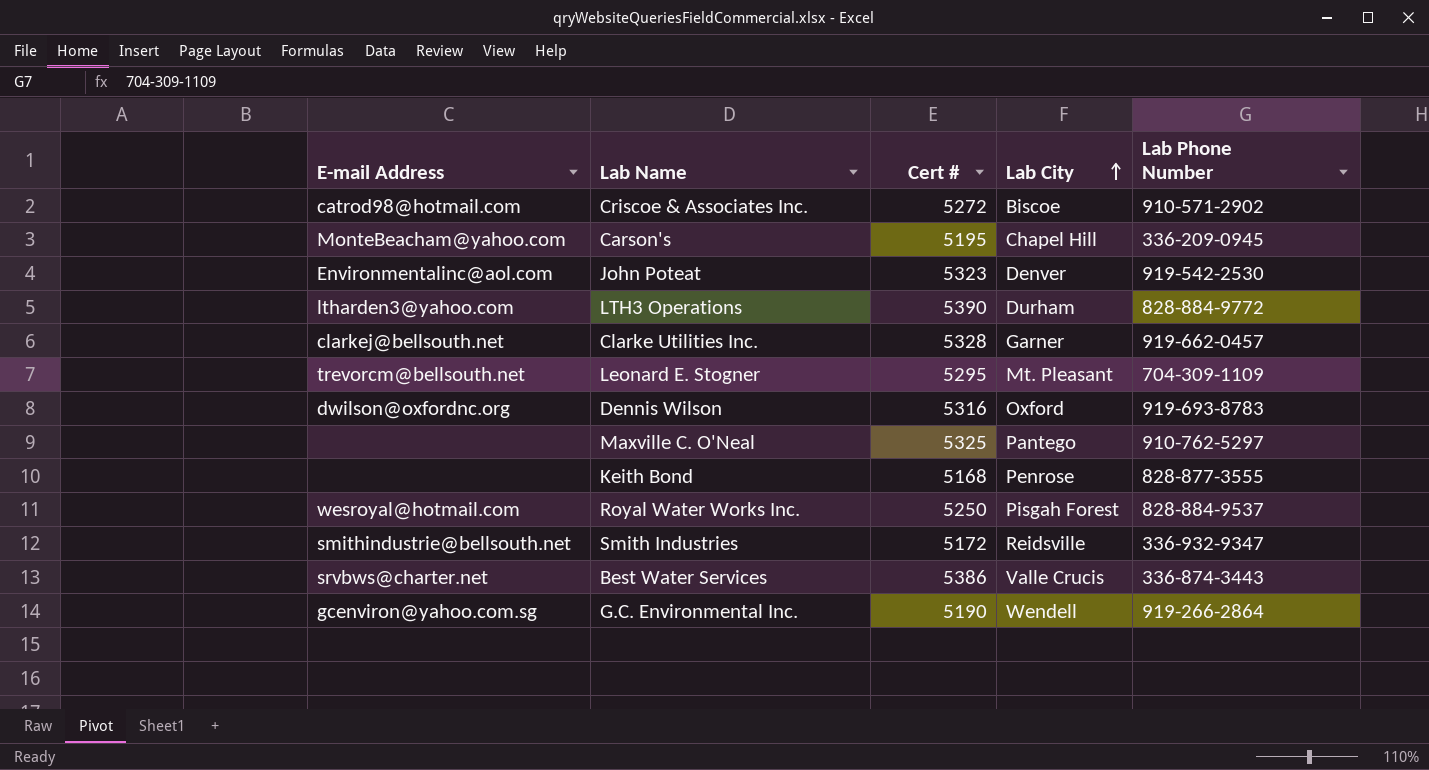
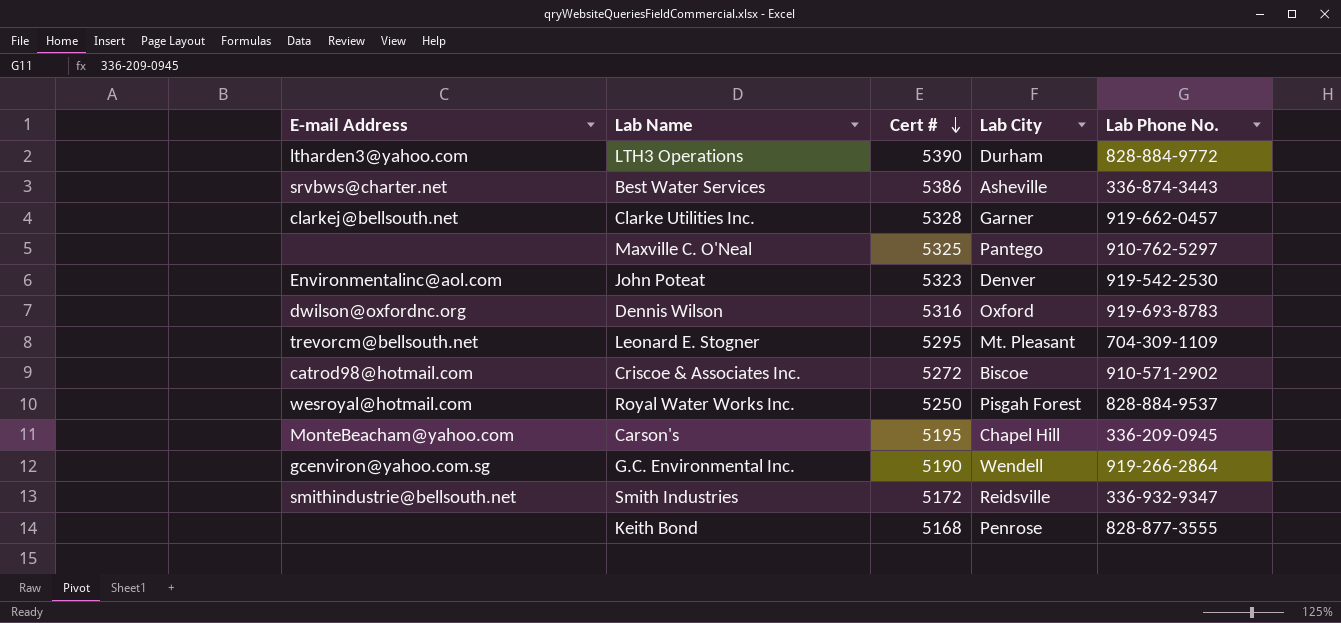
row order: Lab City ascending -> Cert # descending
column name: Lab Phone Number -> Lab Phone No.
Best Water Services | Lab City: Valle Crucis -> Asheville

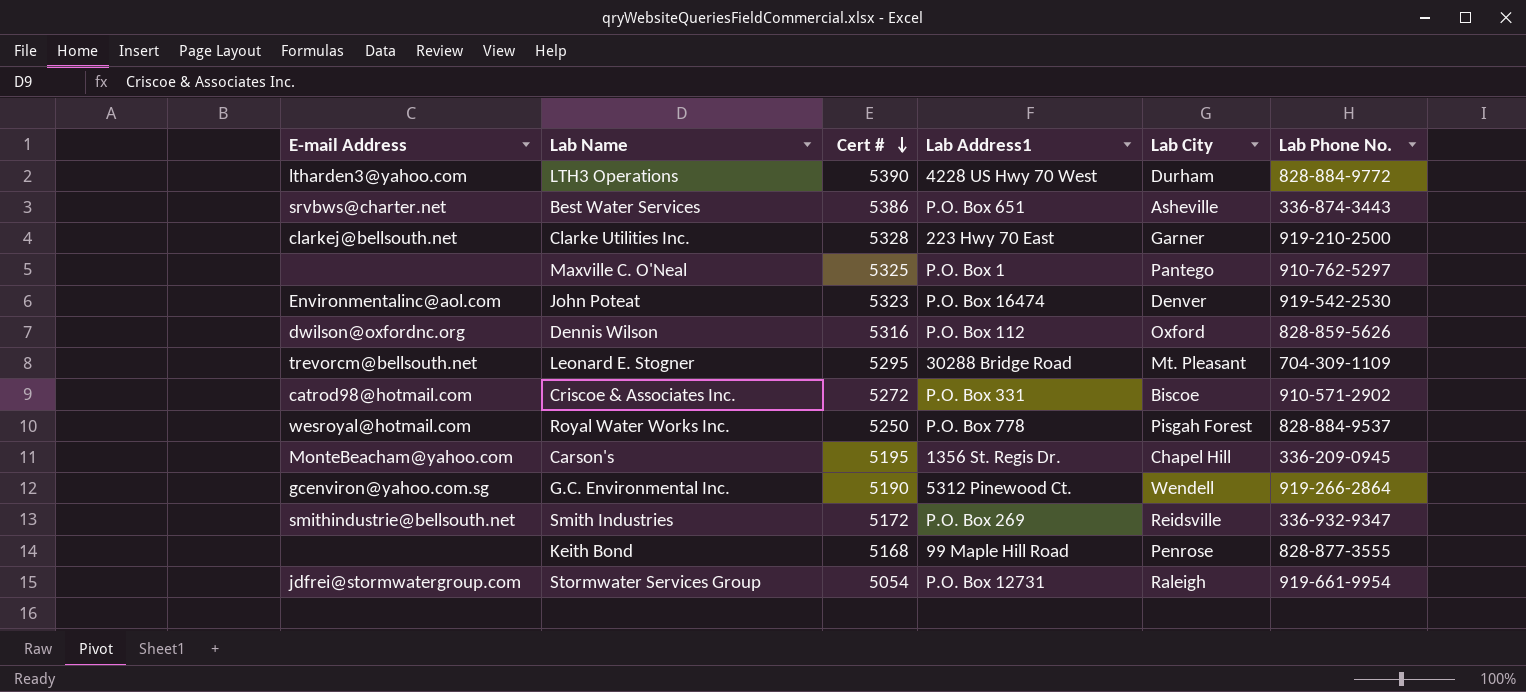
column Lab Address1 | position: none -> 4
Clarke Utilities Inc. | Lab Phone No.: 919-662-0457 -> 919-210-2500
Dennis Wilson | Lab Phone No.: 919-693-8783 -> 828-859-5626
row Stormwater Services Group: none -> jdfrei@stormwatergroup.com | 5054 | P.O. Box 12731 | Raleigh | 919-661-9954

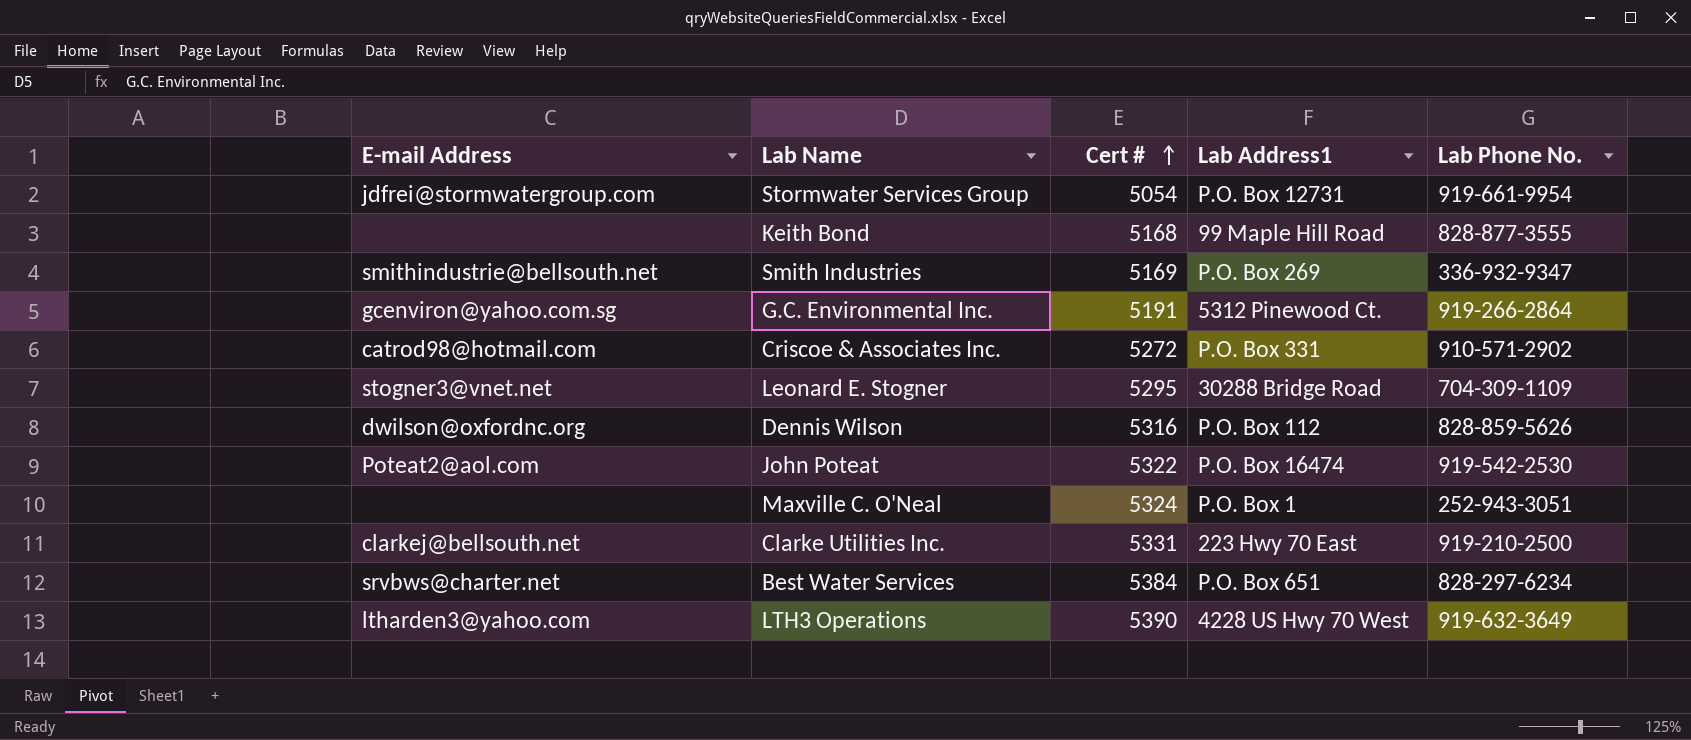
row order: Cert # descending -> Cert # ascending
column Lab City | position: 5 -> none
row Royal Water Works Inc.: wesroyal@hotmail.com | 5250 | P.O. Box 778 | Pisgah Forest | 828-884-9537 -> none
row Carson's: MonteBeacham@yahoo.com | 5195 | 1356 St. Regis Dr. | Chapel Hill | 336-209-0945 -> none
Smith Industries | Cert #: 5172 -> 5169
G.C. Environmental Inc. | Cert #: 5190 -> 5191
Leonard E. Stogner | E-mail Address: trevorcm@bellsouth.net -> stogner3@vnet.net
John Poteat | E-mail Address: Environmentalinc@aol.com -> Poteat2@aol.com
John Poteat | Cert #: 5323 -> 5322
Maxville C. O'Neal | Cert #: 5325 -> 5324
Maxville C. O'Neal | Lab Phone No.: 910-762-5297 -> 252-943-3051
Clarke Utilities Inc. | Cert #: 5328 -> 5331
Best Water Services | Cert #: 5386 -> 5384
Best Water Services | Lab Phone No.: 336-874-3443 -> 828-297-6234
LTH3 Operations | Lab Phone No.: 828-884-9772 -> 919-632-3649

